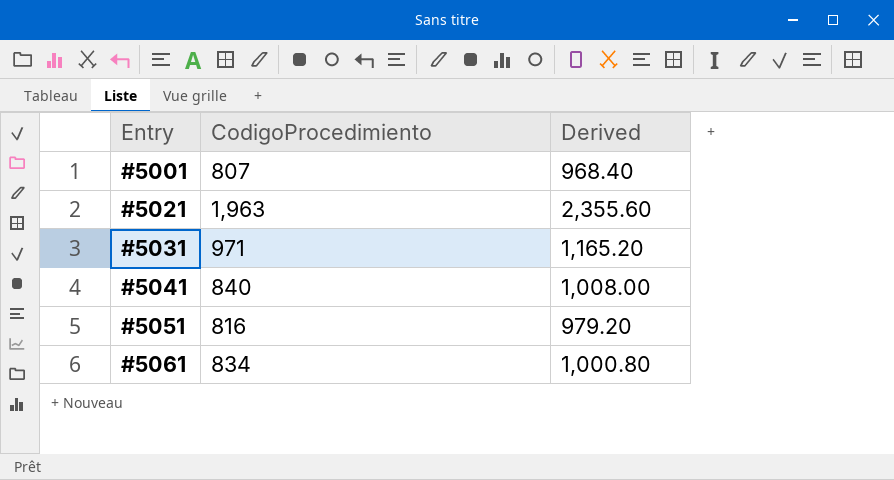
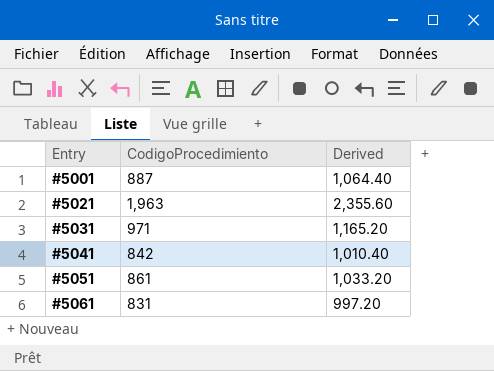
#5001 | CodigoProcedimiento: 807 -> 887
#5001 | Derived: 968.40 -> 1,064.40
#5041 | CodigoProcedimiento: 840 -> 842
#5041 | Derived: 1,008.00 -> 1,010.40
#5051 | CodigoProcedimiento: 816 -> 861
#5051 | Derived: 979.20 -> 1,033.20
#5061 | CodigoProcedimiento: 834 -> 831
#5061 | Derived: 1,000.80 -> 997.20

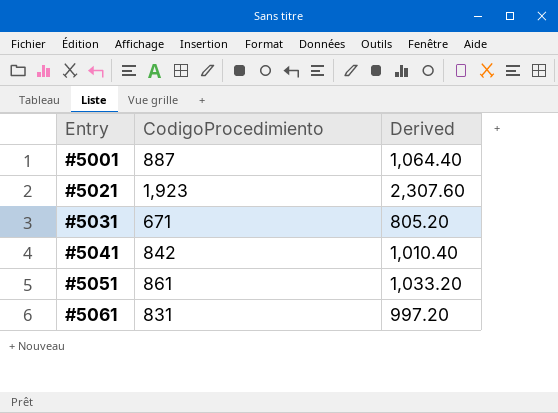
#5021 | CodigoProcedimiento: 1,963 -> 1,923
#5021 | Derived: 2,355.60 -> 2,307.60
#5031 | CodigoProcedimiento: 971 -> 671
#5031 | Derived: 1,165.20 -> 805.20

